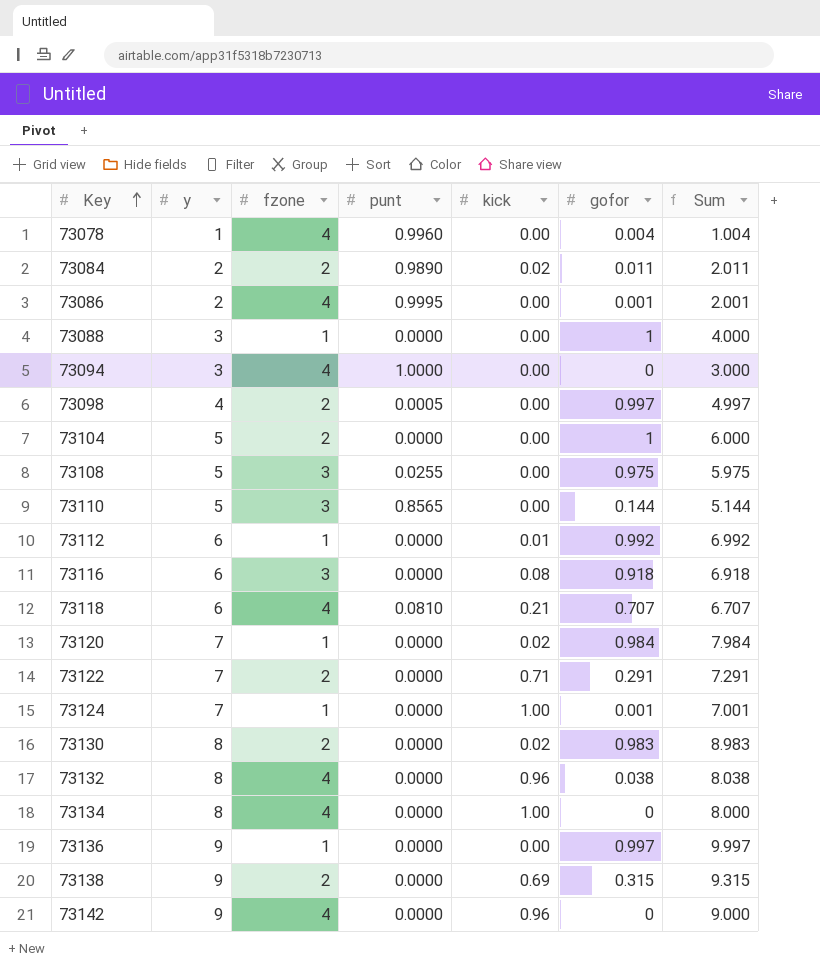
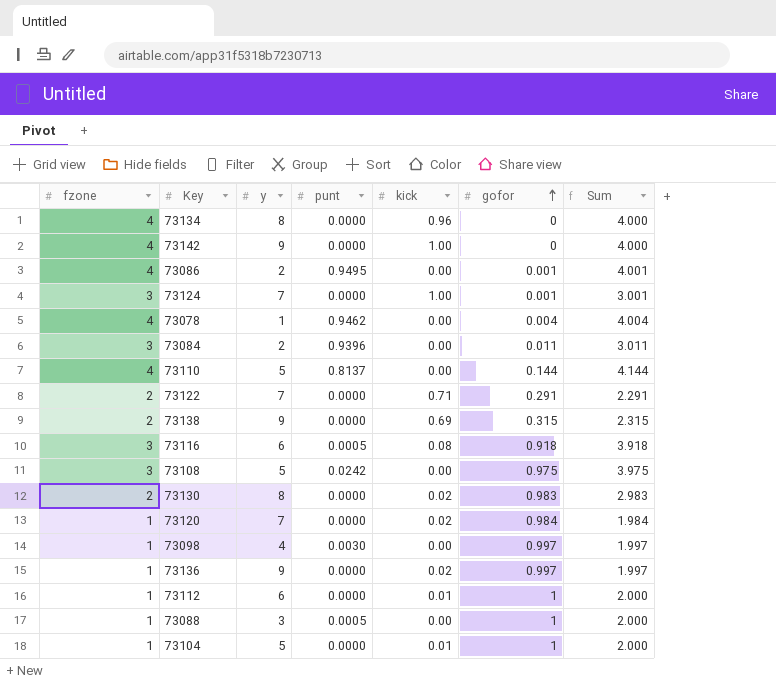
row order: Key ascending -> gofor ascending
column fzone | position: 3 -> 1
column Sum | formula: [y] + [gofor] -> [fzone] + [gofor]
row 73094: 3 | 4 | 1.0000 | 0.00 | 0 | 3.000 -> none
row 73118: 6 | 4 | 0.0810 | 0.21 | 0.707 | 6.707 -> none
row 73132: 8 | 4 | 0.0000 | 0.96 | 0.038 | 8.038 -> none
73134 | kick: 1.00 -> 0.96
73142 | kick: 0.96 -> 1.00
73086 | punt: 0.9995 -> 0.9495
73124 | fzone: 1 -> 3
73078 | punt: 0.9960 -> 0.9462
73084 | fzone: 2 -> 3
73084 | punt: 0.9890 -> 0.9396
73084 | kick: 0.02 -> 0.00
73110 | fzone: 3 -> 4
73110 | punt: 0.8565 -> 0.8137
73116 | punt: 0.0000 -> 0.0005
73108 | punt: 0.0255 -> 0.0242
73098 | fzone: 2 -> 1
73098 | punt: 0.0005 -> 0.0030
73136 | kick: 0.00 -> 0.02
73112 | gofor: 0.992 -> 1
73088 | punt: 0.0000 -> 0.0005
73104 | fzone: 2 -> 1
73104 | kick: 0.00 -> 0.01

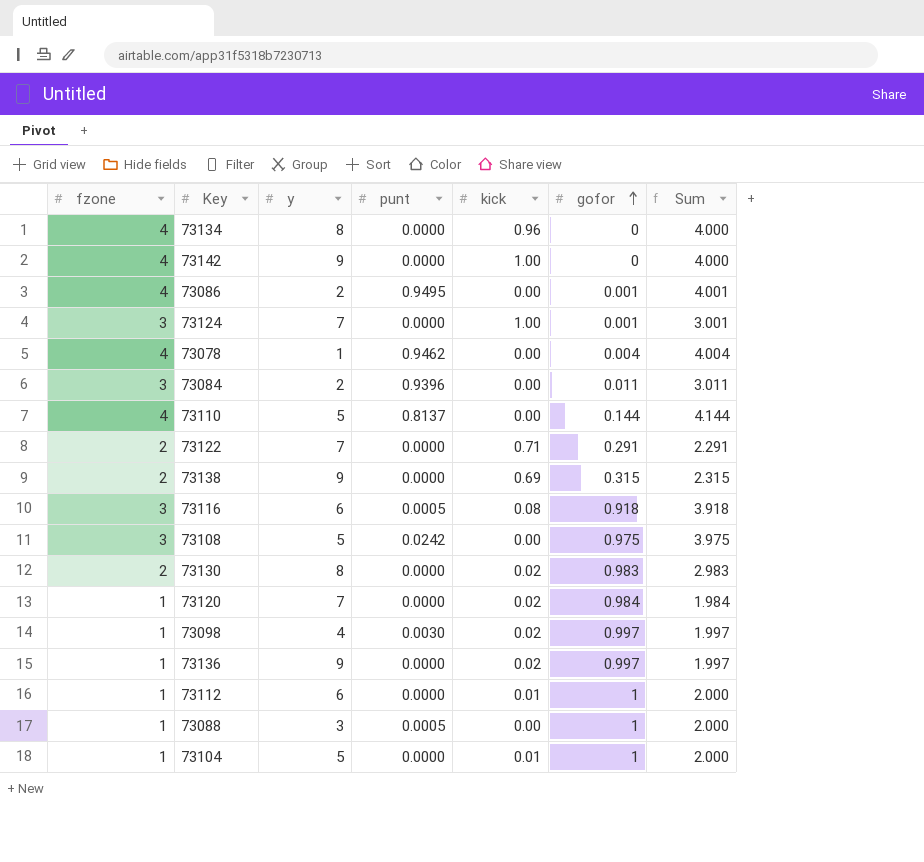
73098 | kick: 0.00 -> 0.02

